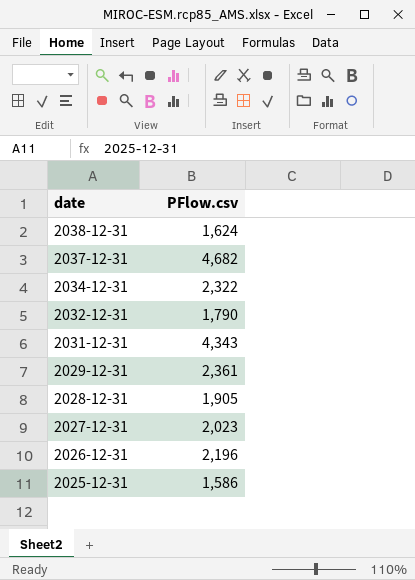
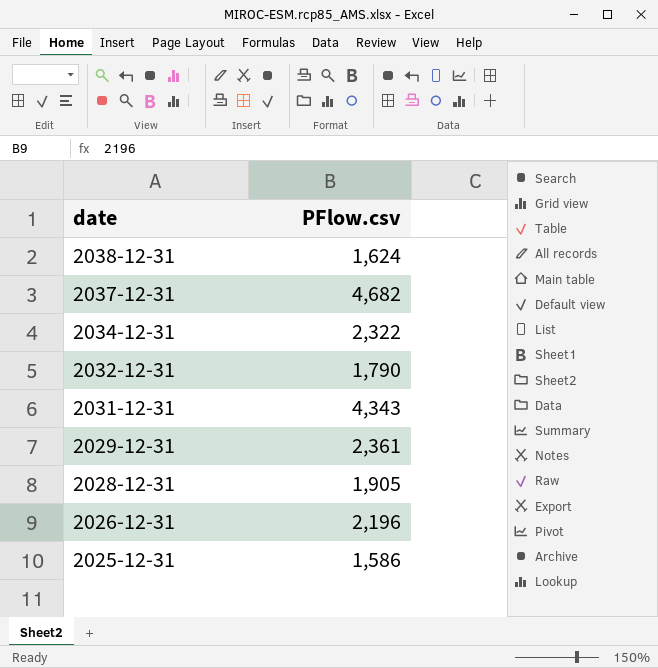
row 2027-12-31: 2,023 -> none

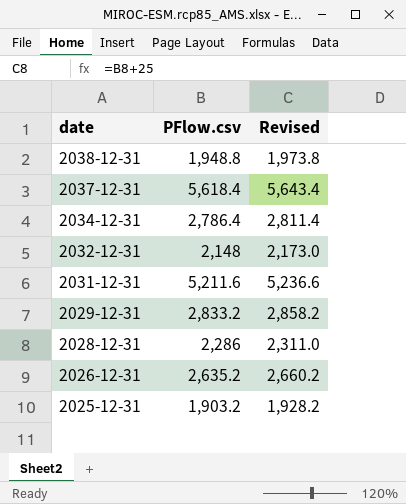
column Revised | formula: none -> [PFlow.csv] + 25
2038-12-31 | PFlow.csv: 1,624 -> 1,948.8
2037-12-31 | PFlow.csv: 4,682 -> 5,618.4
2034-12-31 | PFlow.csv: 2,322 -> 2,786.4
2032-12-31 | PFlow.csv: 1,790 -> 2,148
2031-12-31 | PFlow.csv: 4,343 -> 5,211.6
2029-12-31 | PFlow.csv: 2,361 -> 2,833.2
2028-12-31 | PFlow.csv: 1,905 -> 2,286
2026-12-31 | PFlow.csv: 2,196 -> 2,635.2
2025-12-31 | PFlow.csv: 1,586 -> 1,903.2

